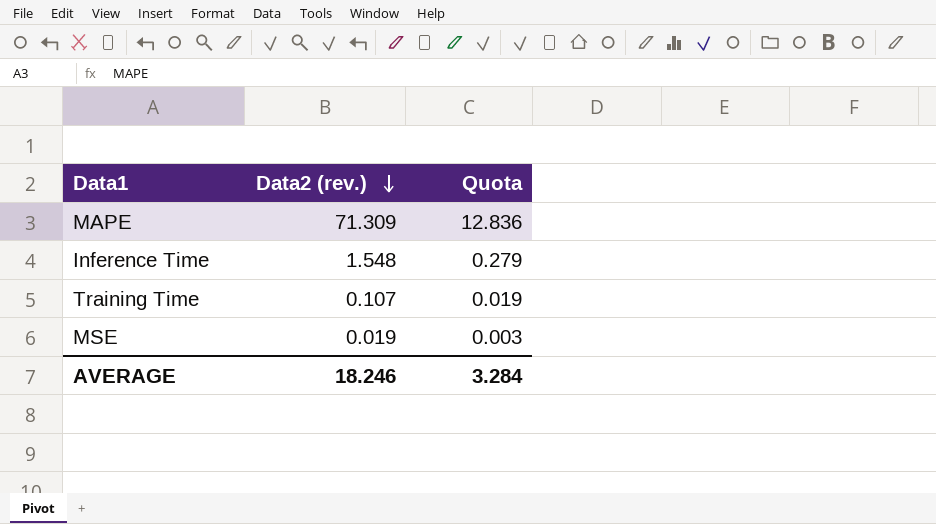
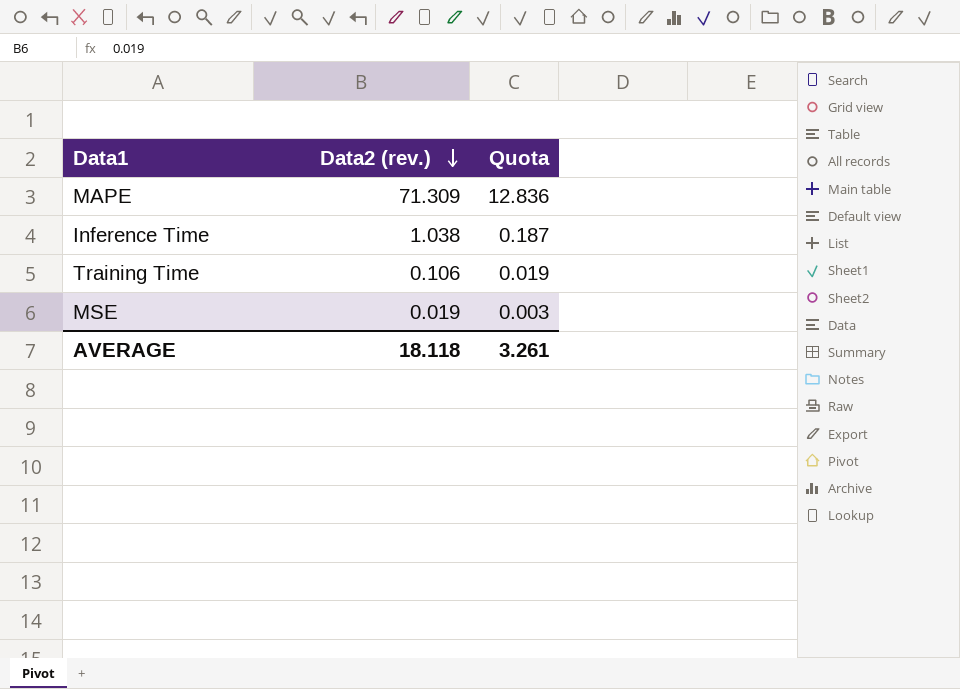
Inference Time | Data2 (rev.): 1.548 -> 1.038
Inference Time | Quota: 0.279 -> 0.187
Training Time | Data2 (rev.): 0.107 -> 0.106
AVERAGE | Data2 (rev.): 18.246 -> 18.118
AVERAGE | Quota: 3.284 -> 3.261

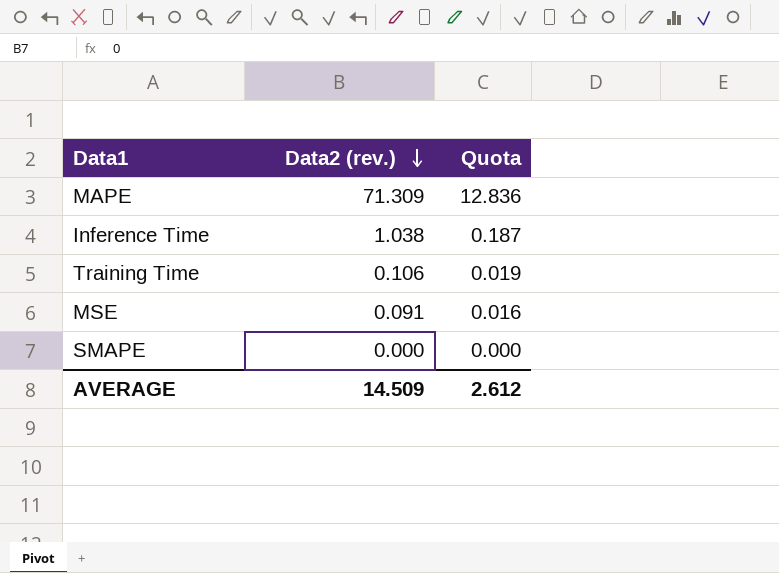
MSE | Data2 (rev.): 0.019 -> 0.091
MSE | Quota: 0.003 -> 0.016
row SMAPE: none -> 0.000 | 0.000
AVERAGE | Data2 (rev.): 18.118 -> 14.509
AVERAGE | Quota: 3.261 -> 2.612

